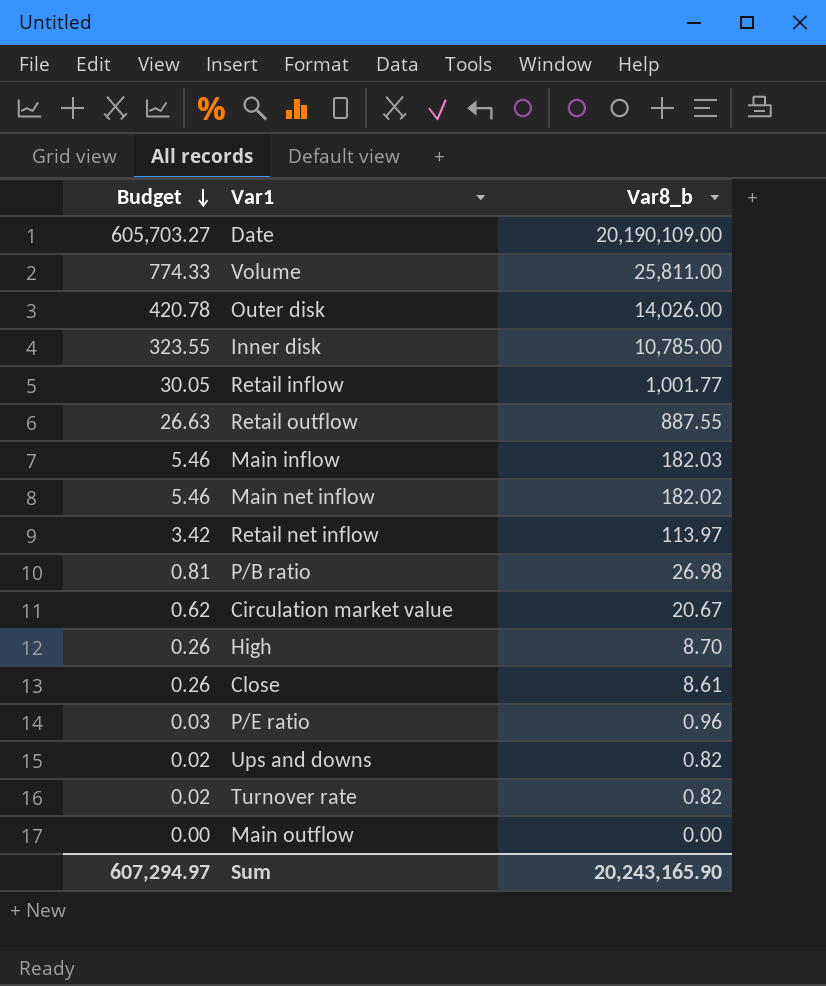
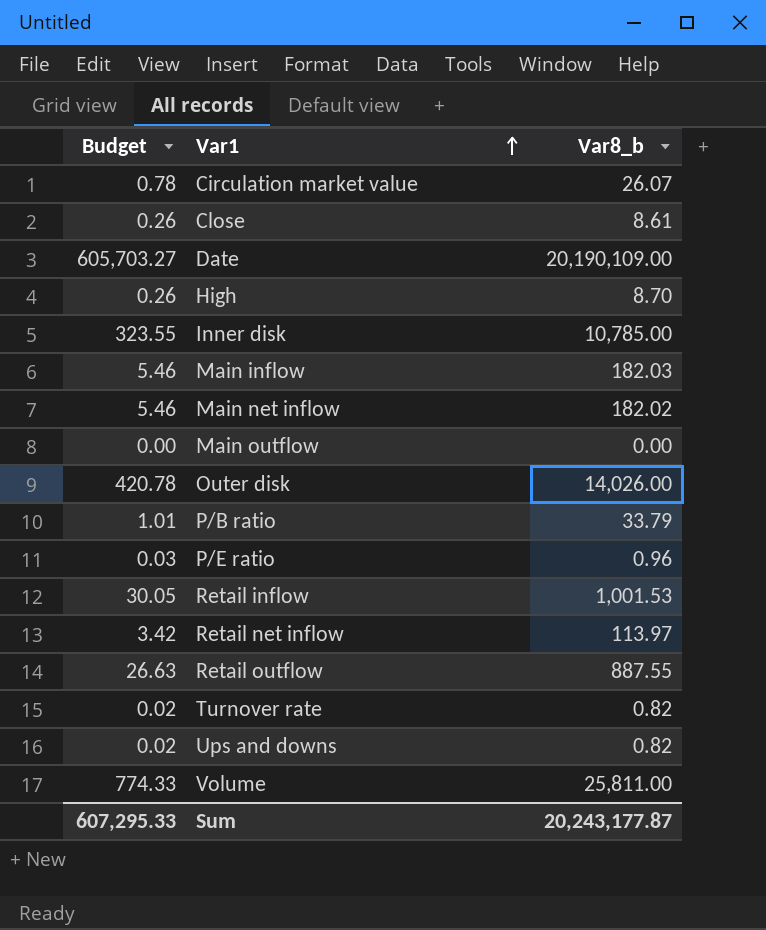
row order: Budget descending -> Var1 ascending
Circulation market value | Budget: 0.62 -> 0.78
Circulation market value | Var8_b: 20.67 -> 26.07
P/B ratio | Budget: 0.81 -> 1.01
P/B ratio | Var8_b: 26.98 -> 33.79
Retail inflow | Var8_b: 1,001.77 -> 1,001.53
Sum | Budget: 607,294.97 -> 607,295.33
Sum | Var8_b: 20,243,165.90 -> 20,243,177.87

